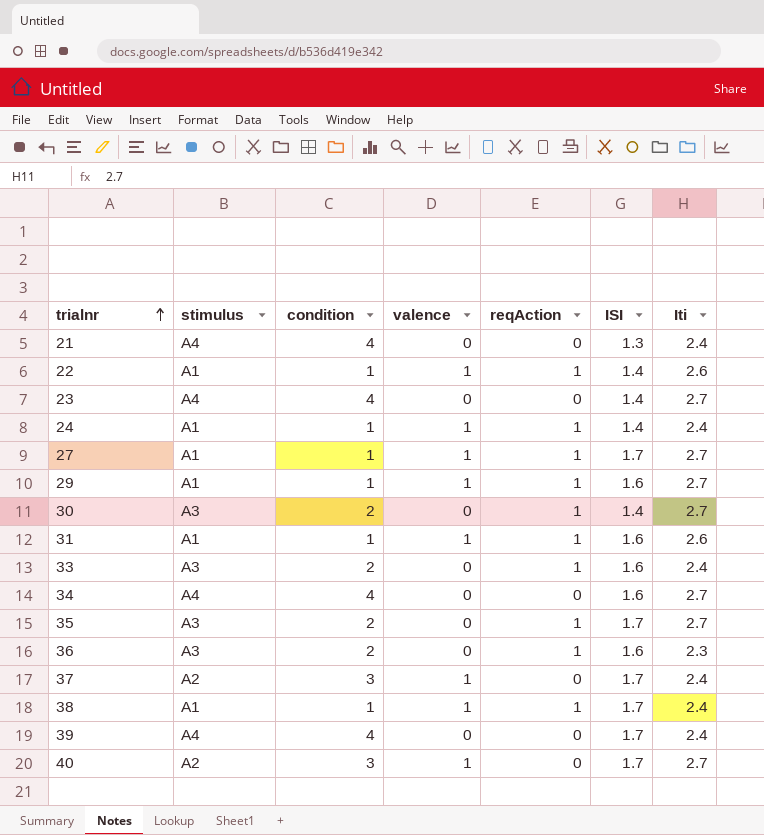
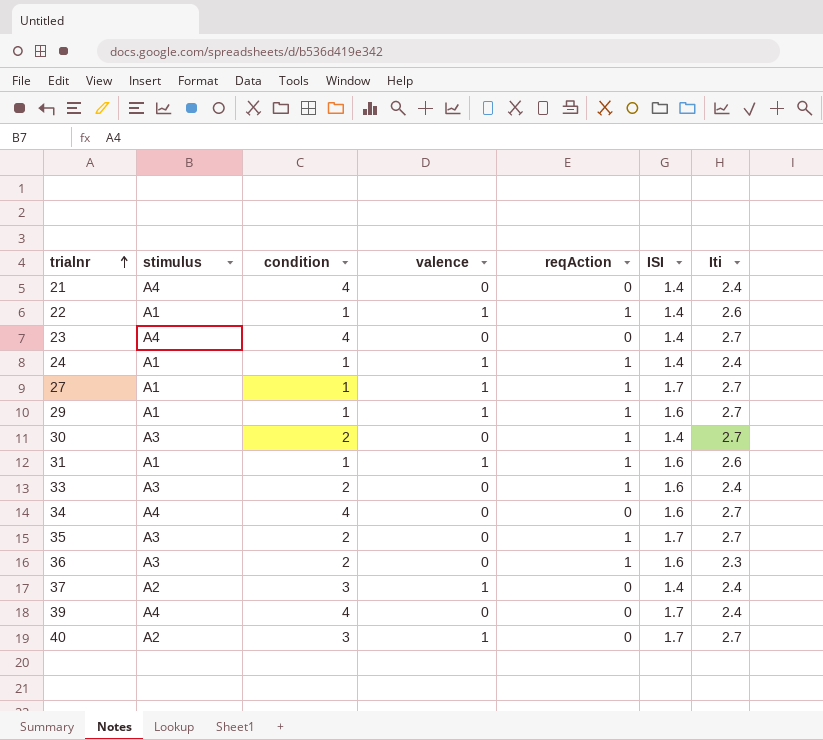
row 38: A1 | 1 | 1 | 1 | 1.7 | 2.4 -> none
21 | ISI: 1.3 -> 1.4
37 | ISI: 1.7 -> 1.4

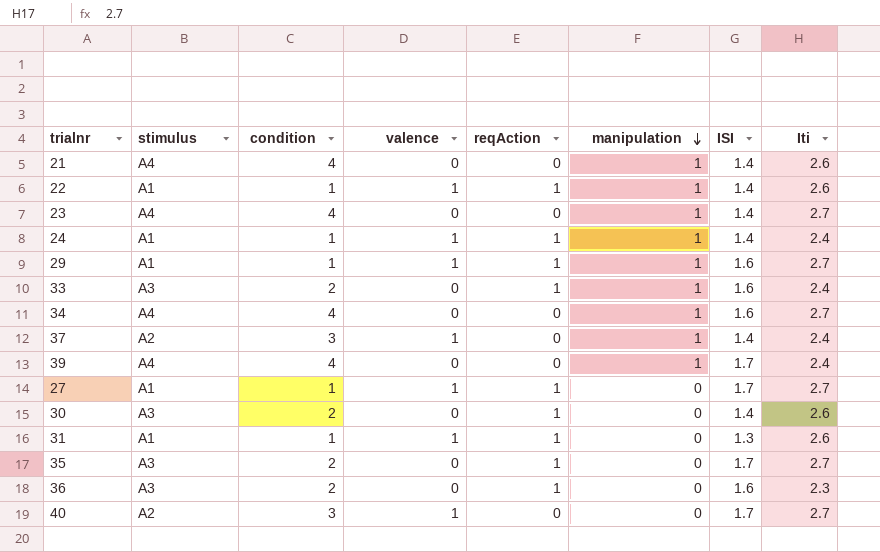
row order: trialnr ascending -> manipulation descending
column manipulation | position: none -> 6
21 | Iti: 2.4 -> 2.6
30 | Iti: 2.7 -> 2.6
31 | ISI: 1.6 -> 1.3

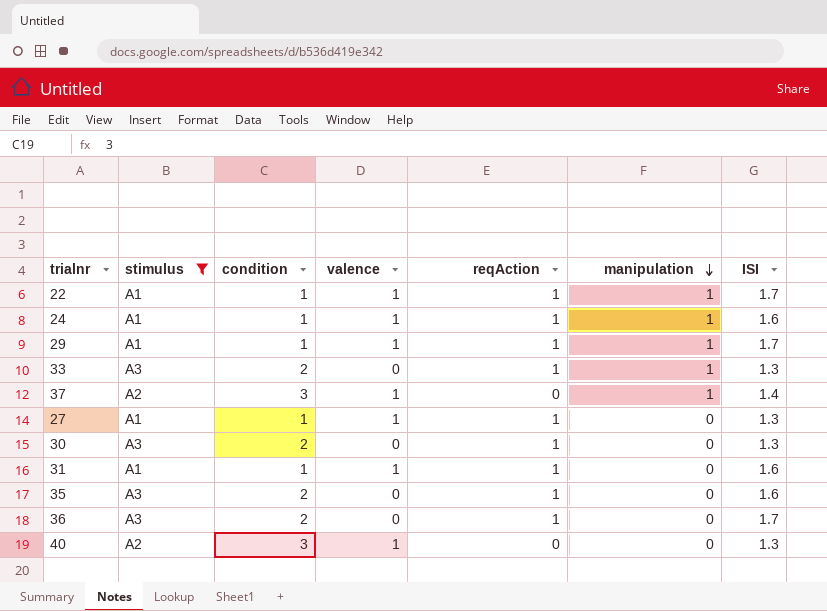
filter: none -> stimulus != A4
column Iti | position: 8 -> none
22 | ISI: 1.4 -> 1.7
24 | ISI: 1.4 -> 1.6
29 | ISI: 1.6 -> 1.7
33 | ISI: 1.6 -> 1.3
27 | ISI: 1.7 -> 1.3
30 | ISI: 1.4 -> 1.3
31 | ISI: 1.3 -> 1.6
35 | ISI: 1.7 -> 1.6
36 | ISI: 1.6 -> 1.7
40 | ISI: 1.7 -> 1.3

